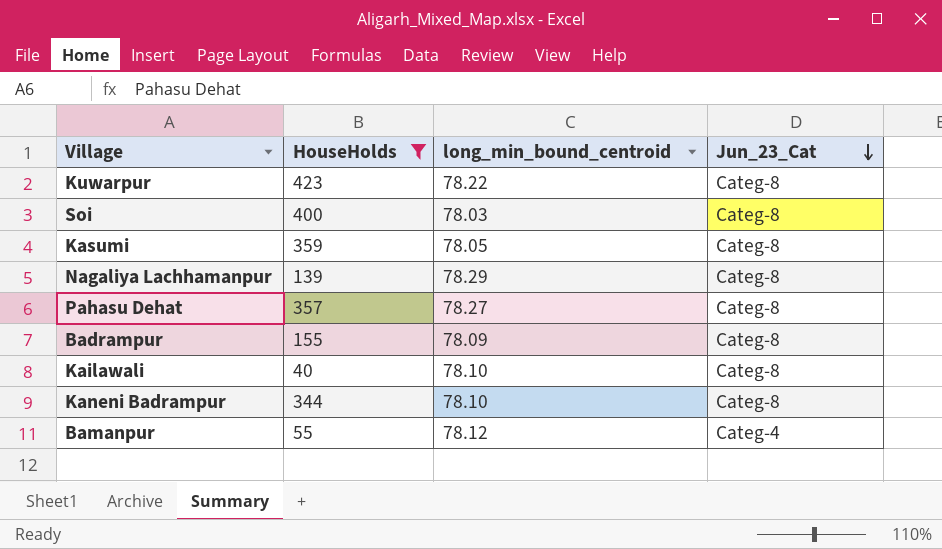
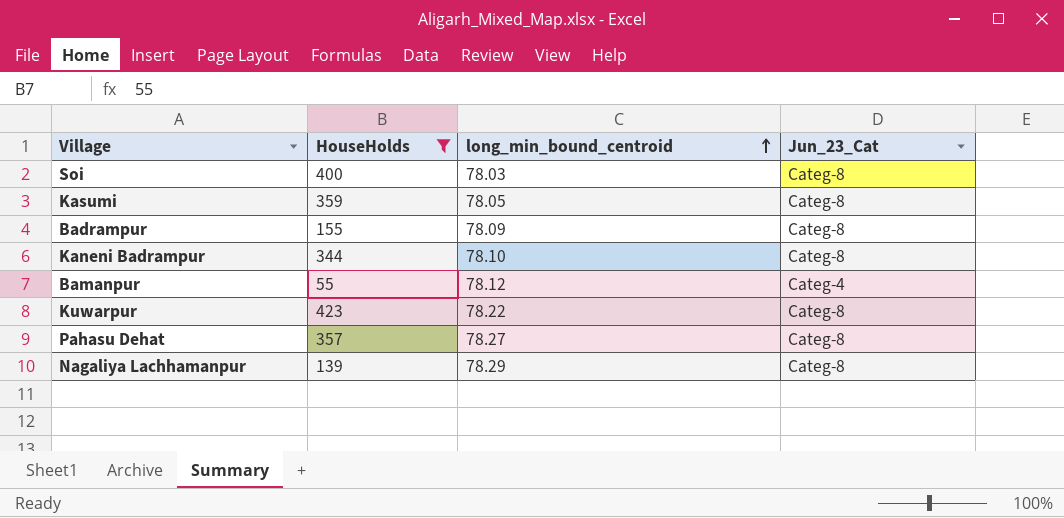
row order: Jun_23_Cat descending -> long_min_bound_centroid ascending
row Kailawali: 40 | 78.10 | Categ-8 -> none

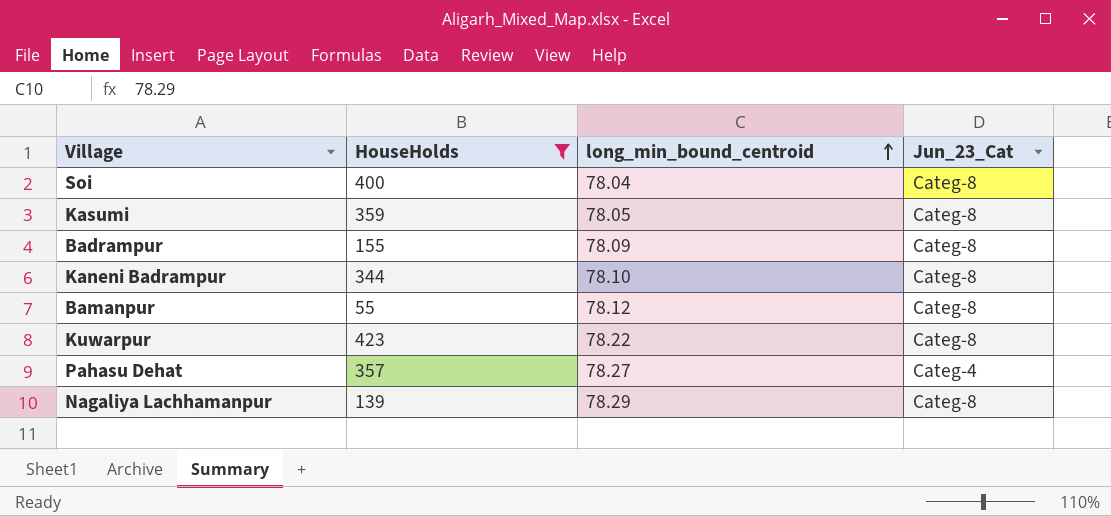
Soi | long_min_bound_centroid: 78.03 -> 78.04
Bamanpur | Jun_23_Cat: Categ-4 -> Categ-8
Pahasu Dehat | Jun_23_Cat: Categ-8 -> Categ-4

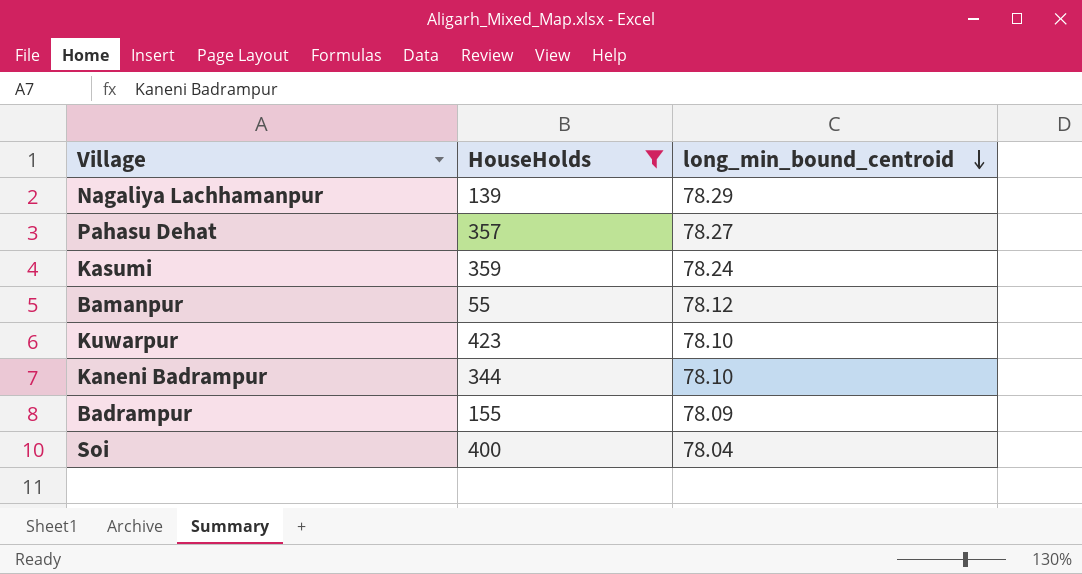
row order: long_min_bound_centroid ascending -> long_min_bound_centroid descending
column Jun_23_Cat | position: 4 -> none
Kasumi | long_min_bound_centroid: 78.05 -> 78.24
Kuwarpur | long_min_bound_centroid: 78.22 -> 78.10

